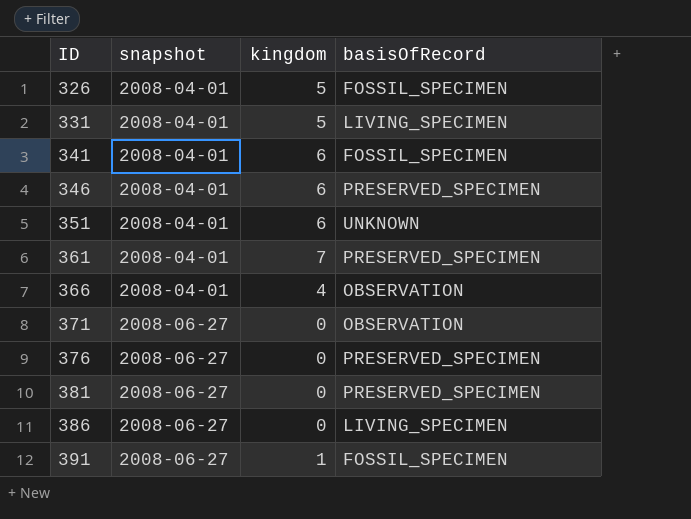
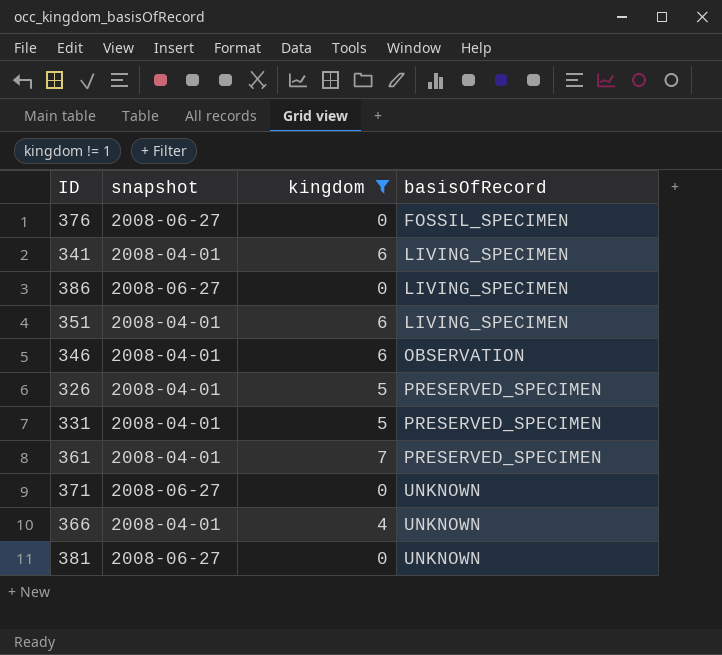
filter: none -> kingdom != 1
row order: ID ascending -> basisOfRecord ascending
376 | basisOfRecord: PRESERVED_SPECIMEN -> FOSSIL_SPECIMEN
341 | basisOfRecord: FOSSIL_SPECIMEN -> LIVING_SPECIMEN
351 | basisOfRecord: UNKNOWN -> LIVING_SPECIMEN
346 | basisOfRecord: PRESERVED_SPECIMEN -> OBSERVATION
326 | basisOfRecord: FOSSIL_SPECIMEN -> PRESERVED_SPECIMEN
331 | basisOfRecord: LIVING_SPECIMEN -> PRESERVED_SPECIMEN
371 | basisOfRecord: OBSERVATION -> UNKNOWN
366 | basisOfRecord: OBSERVATION -> UNKNOWN
381 | basisOfRecord: PRESERVED_SPECIMEN -> UNKNOWN

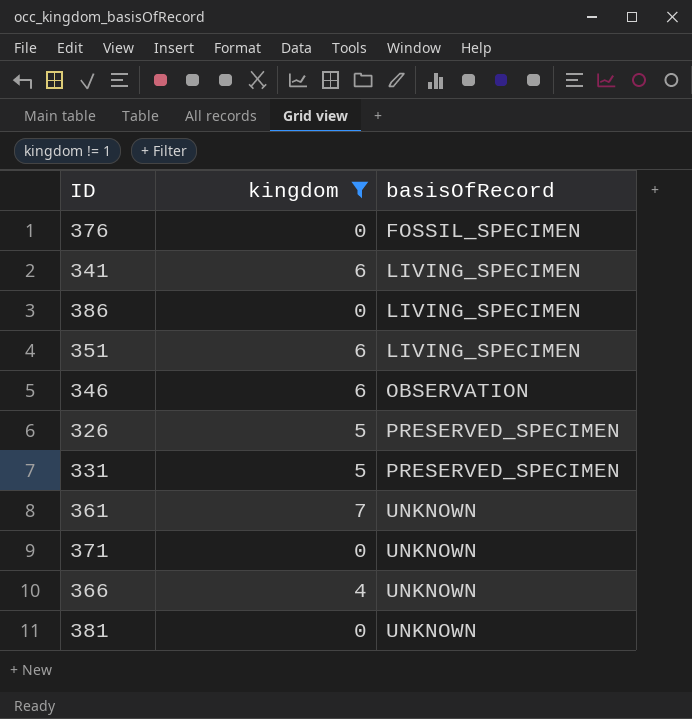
column snapshot | position: 2 -> none
361 | basisOfRecord: PRESERVED_SPECIMEN -> UNKNOWN

